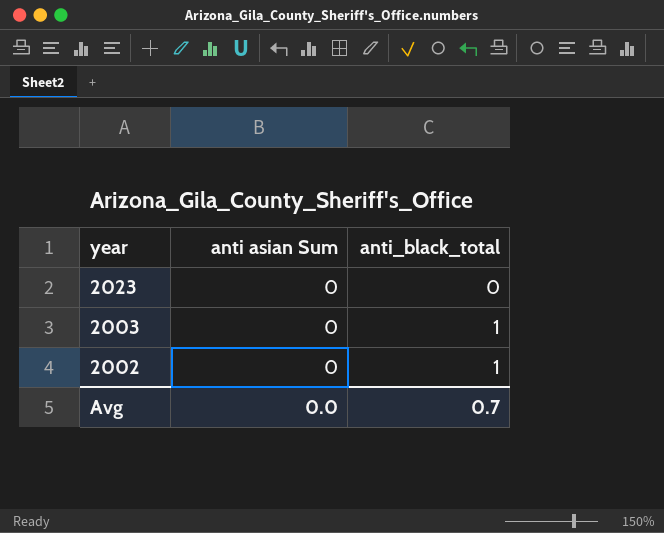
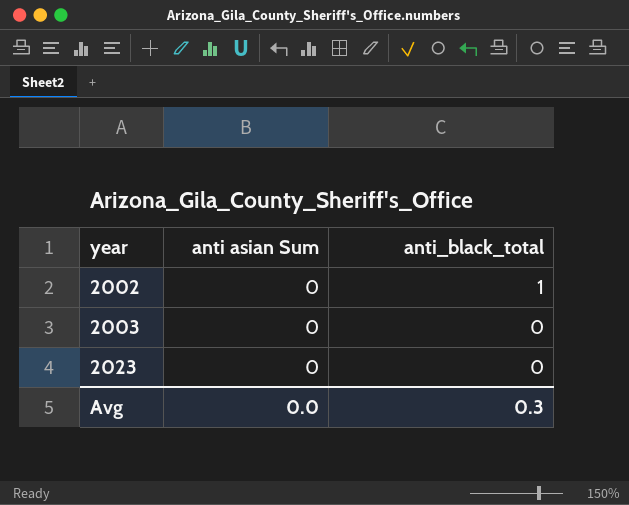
row order: year descending -> year ascending
2003 | anti_black_total: 1 -> 0
Avg | anti_black_total: 0.7 -> 0.3

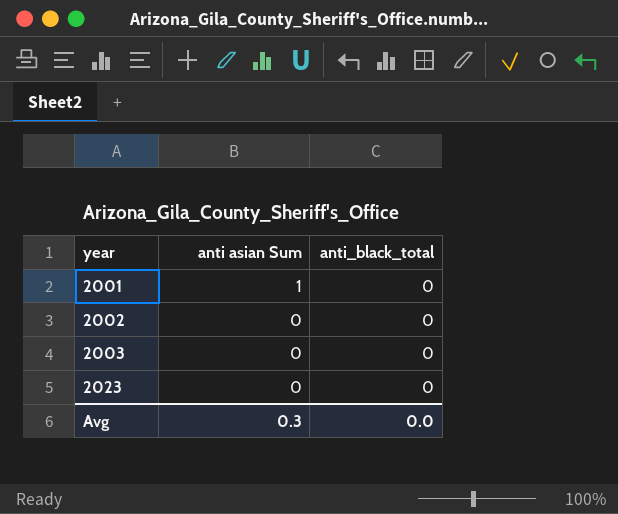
row 2001: none -> 1 | 0
2002 | anti_black_total: 1 -> 0
Avg | anti asian Sum: 0.0 -> 0.3
Avg | anti_black_total: 0.3 -> 0.0

